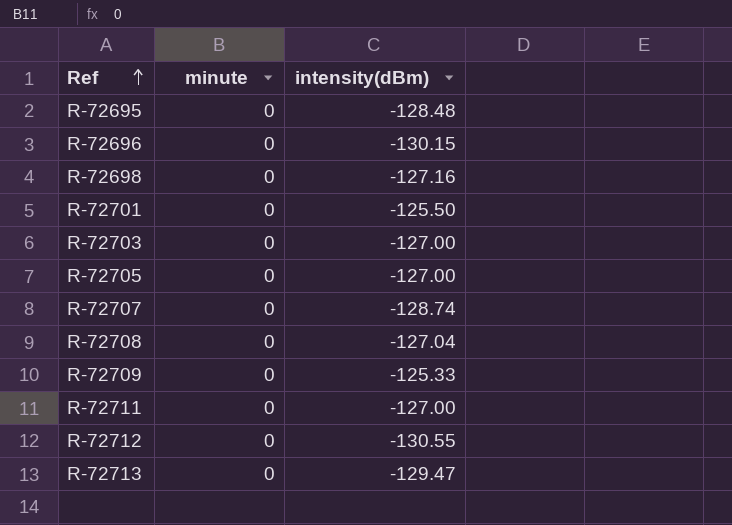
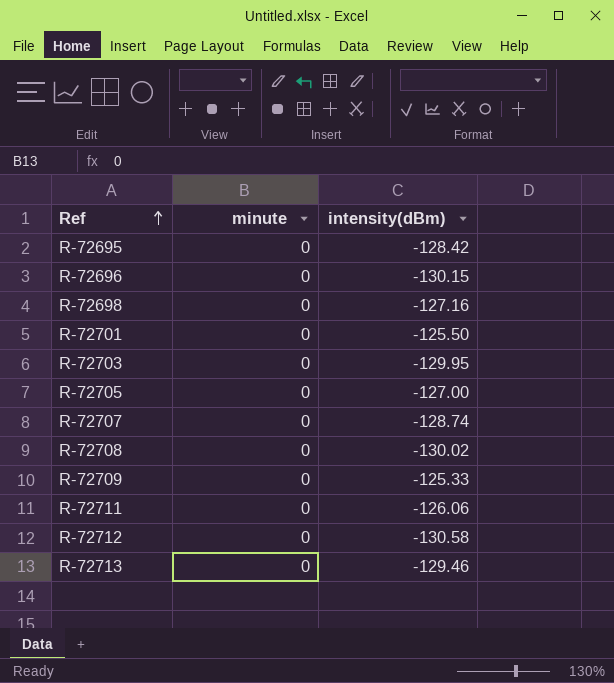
R-72695 | intensity(dBm): -128.48 -> -128.42
R-72703 | intensity(dBm): -127.00 -> -129.95
R-72708 | intensity(dBm): -127.04 -> -130.02
R-72711 | intensity(dBm): -127.00 -> -126.06
R-72712 | intensity(dBm): -130.55 -> -130.58
R-72713 | intensity(dBm): -129.47 -> -129.46

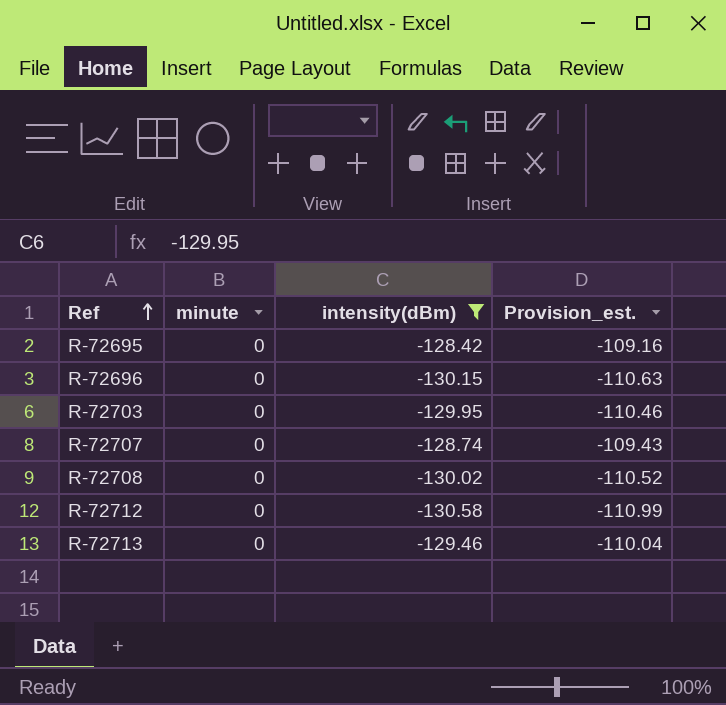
filter: none -> intensity(dBm) <= -128.42
column Provision_est. | formula: none -> [intensity(dBm)] * 0.85

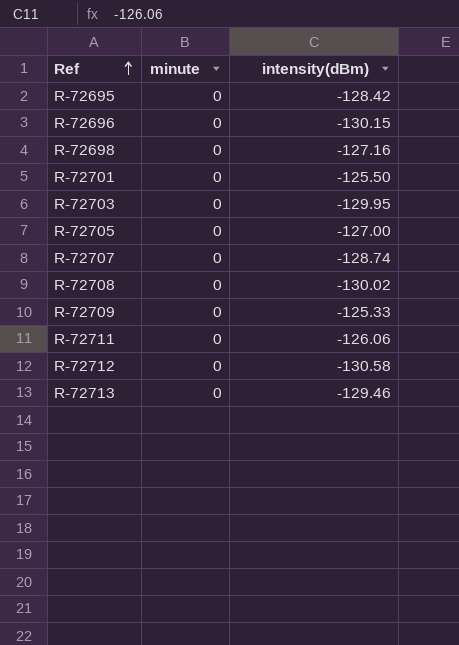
filter: intensity(dBm) <= -128.42 -> none
column Provision_est. | formula: [intensity(dBm)] * 0.85 -> none

